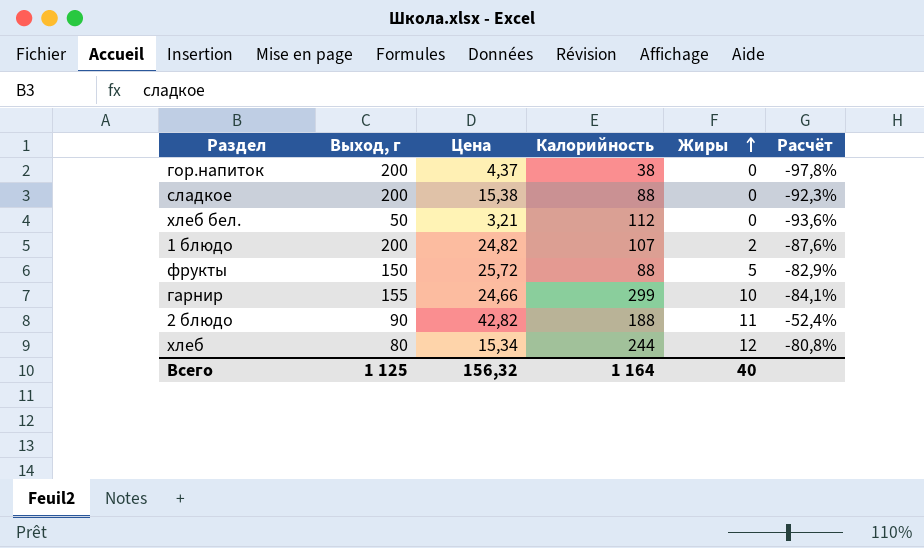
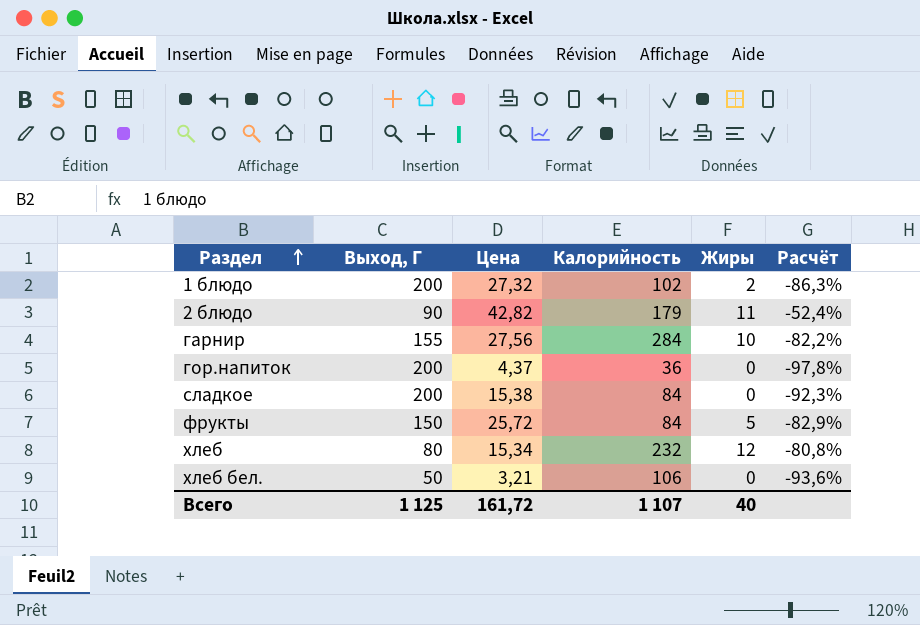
row order: Жиры ascending -> Раздел ascending
column name: Выход, г -> Выход, Г
1 блюдо | Цена: 24,82 -> 27,32
1 блюдо | Калорийность: 107 -> 102
1 блюдо | Расчёт: -87,6% -> -86,3%
2 блюдо | Калорийность: 188 -> 179
гарнир | Цена: 24,66 -> 27,56
гарнир | Калорийность: 299 -> 284
гарнир | Расчёт: -84,1% -> -82,2%
гор.напиток | Калорийность: 38 -> 36
сладкое | Калорийность: 88 -> 84
фрукты | Калорийность: 88 -> 84
хлеб | Калорийность: 244 -> 232
хлеб бел. | Калорийность: 112 -> 106
Всего | Цена: 156,32 -> 161,72
Всего | Калорийность: 1 164 -> 1 107

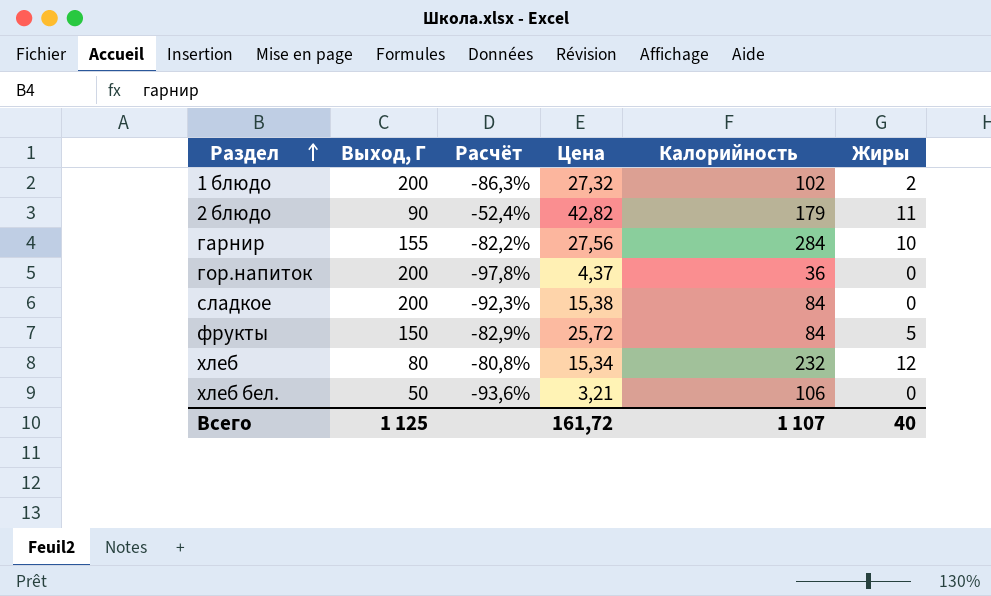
column Расчёт | position: 6 -> 3

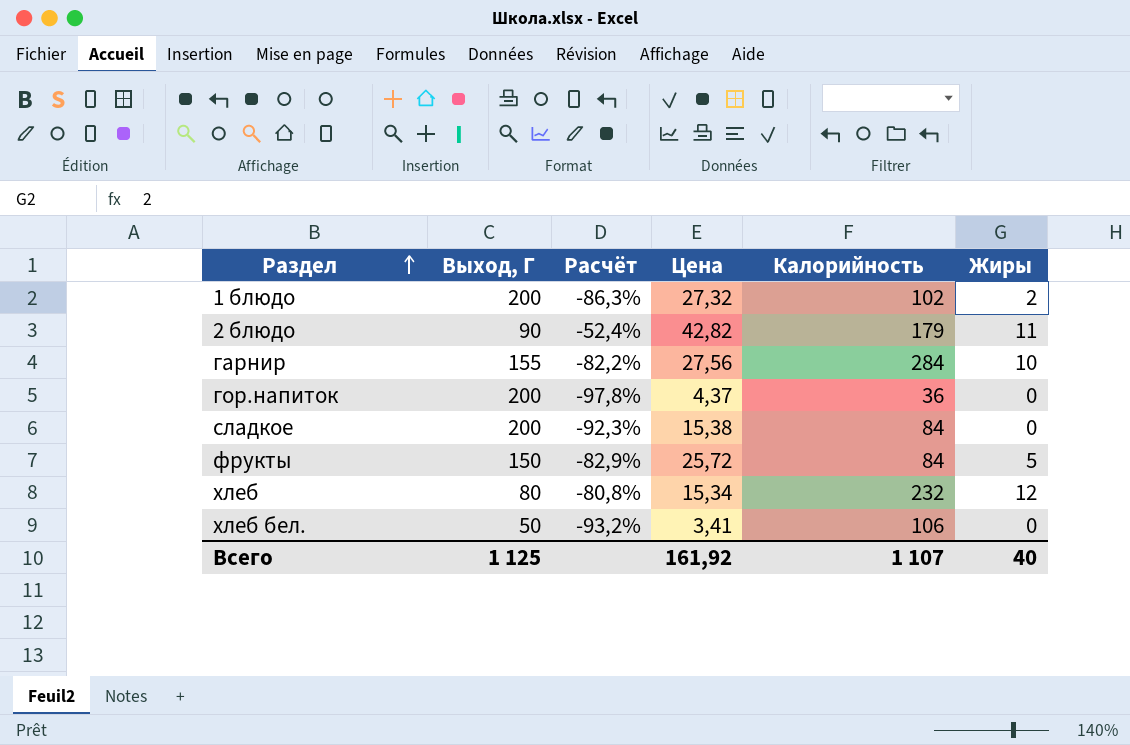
хлеб бел. | Расчёт: -93,6% -> -93,2%
хлеб бел. | Цена: 3,21 -> 3,41
Всего | Цена: 161,72 -> 161,92

